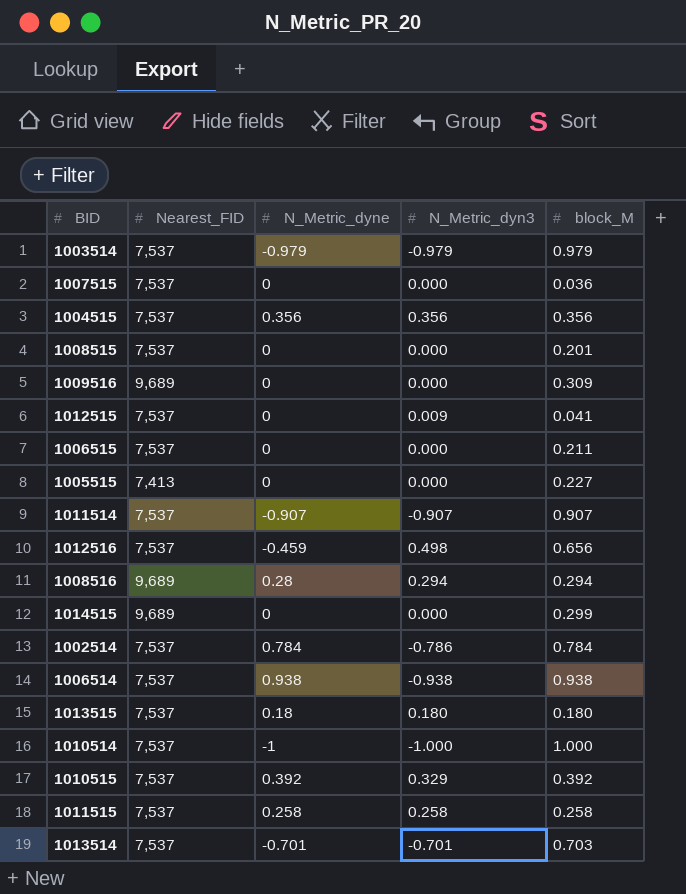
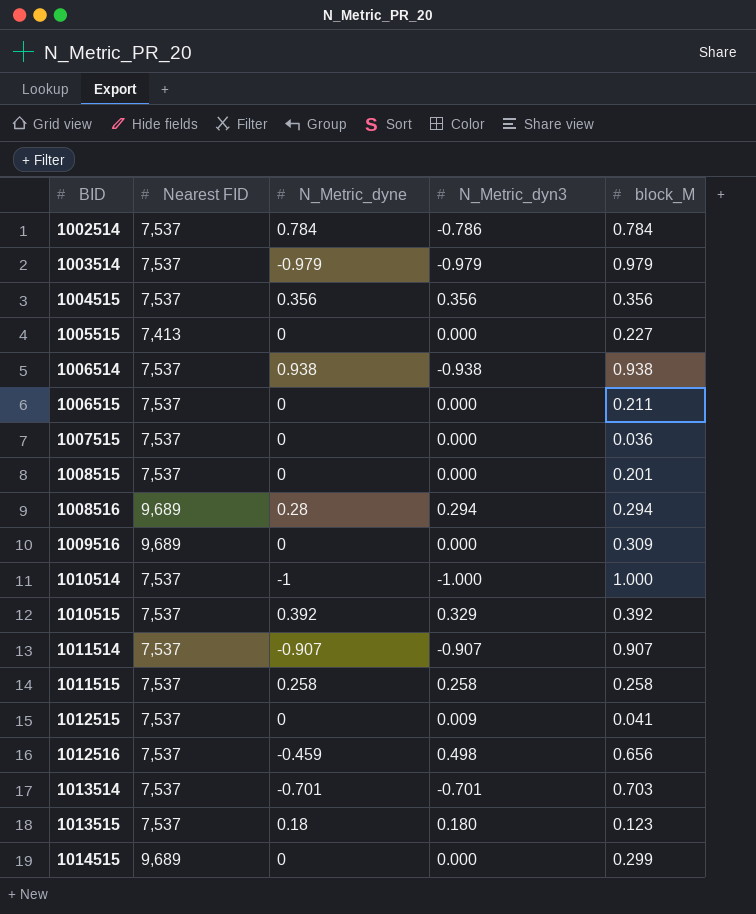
row order: none -> BID ascending
column name: Nearest_FID -> Nearest FID
1013515 | block_M: 0.180 -> 0.123

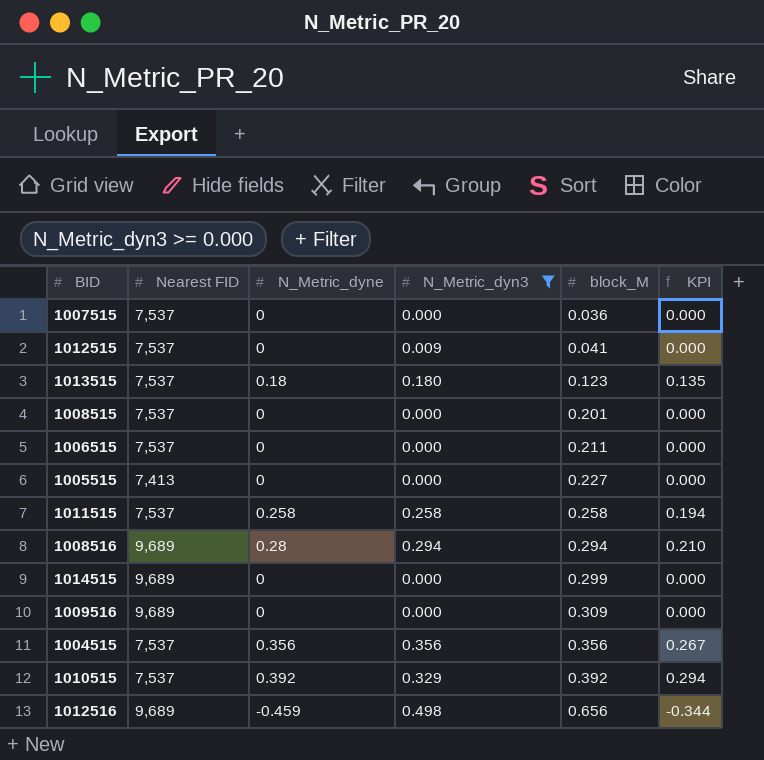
filter: none -> N_Metric_dyn3 >= 0.000
row order: BID ascending -> block_M ascending
column KPI | formula: none -> [N_Metric_dyne] * 0.75
1012516 | Nearest FID: 7,537 -> 9,689

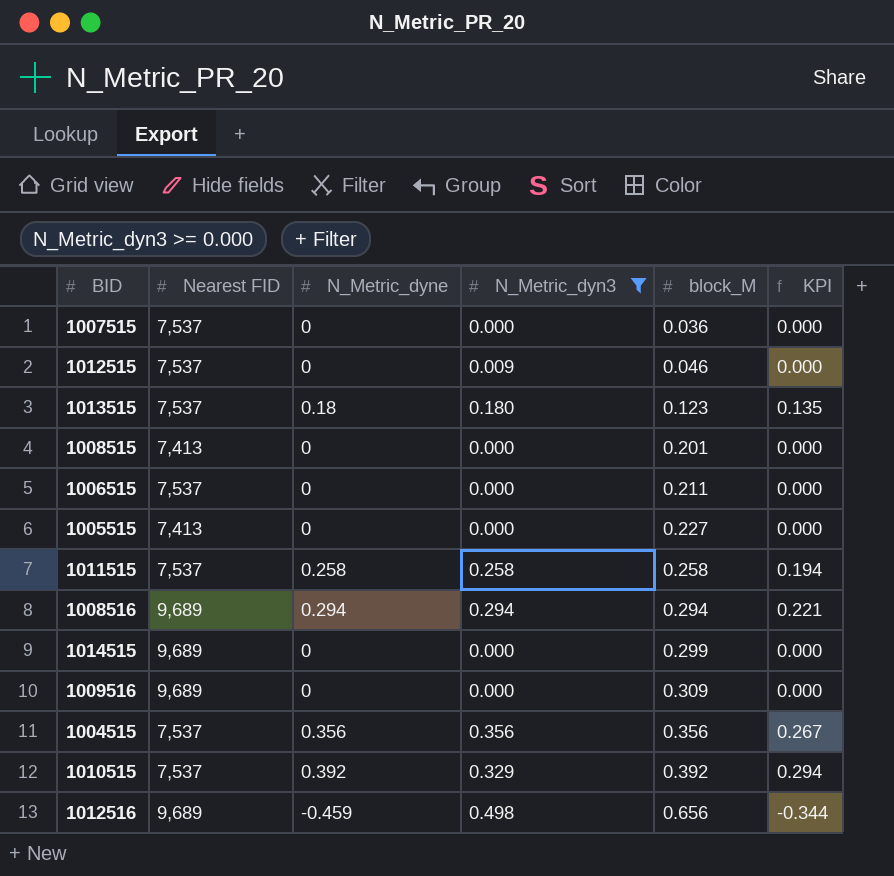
1012515 | block_M: 0.041 -> 0.046
1008515 | Nearest FID: 7,537 -> 7,413
1008516 | N_Metric_dyne: 0.28 -> 0.294
1008516 | KPI: 0.210 -> 0.221

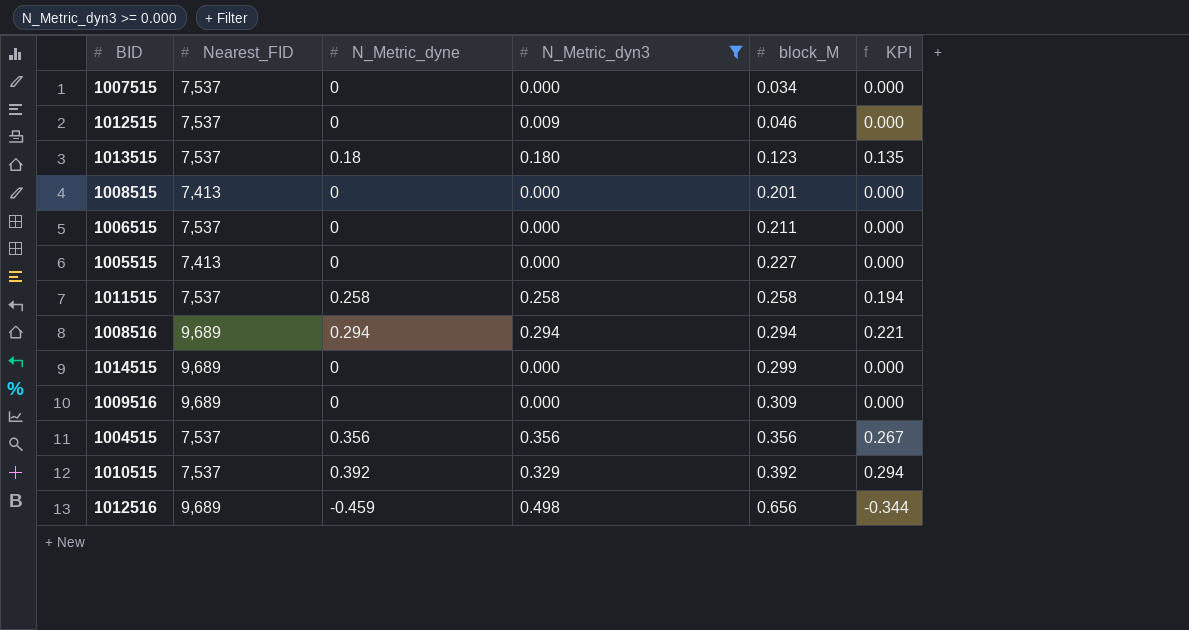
column name: Nearest FID -> Nearest_FID
1007515 | block_M: 0.036 -> 0.034

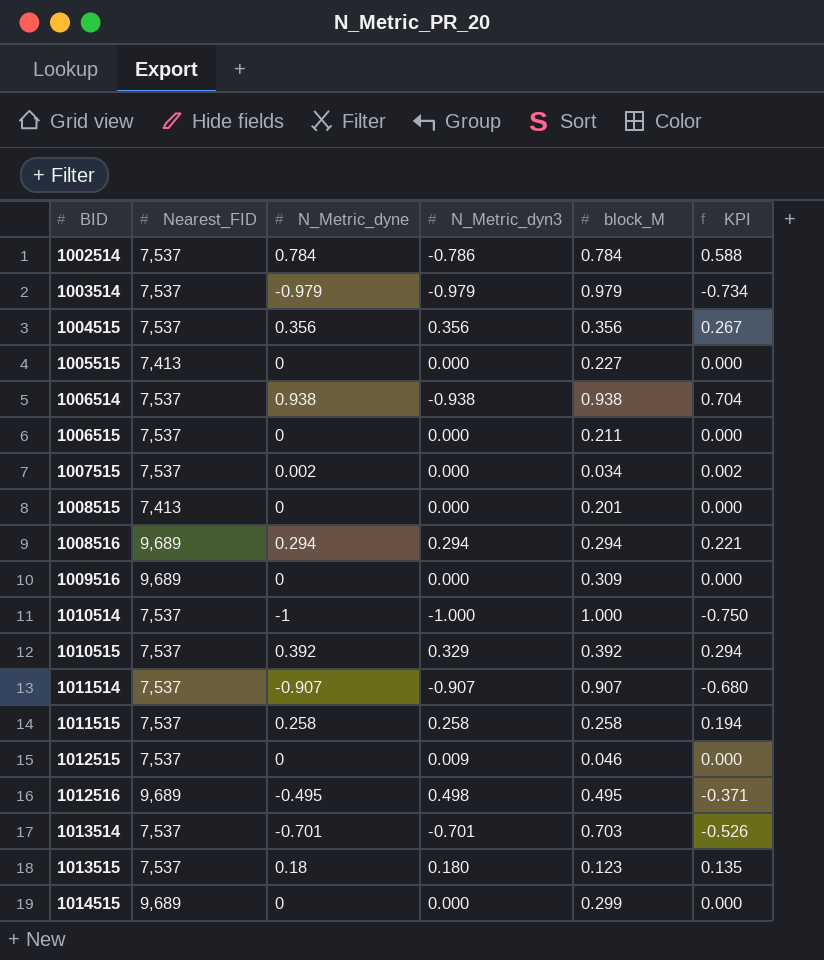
filter: N_Metric_dyn3 >= 0.000 -> none
row order: block_M ascending -> BID ascending
1007515 | N_Metric_dyne: 0 -> 0.002
1007515 | KPI: 0.000 -> 0.002
1012516 | N_Metric_dyne: -0.459 -> -0.495
1012516 | block_M: 0.656 -> 0.495
1012516 | KPI: -0.344 -> -0.371

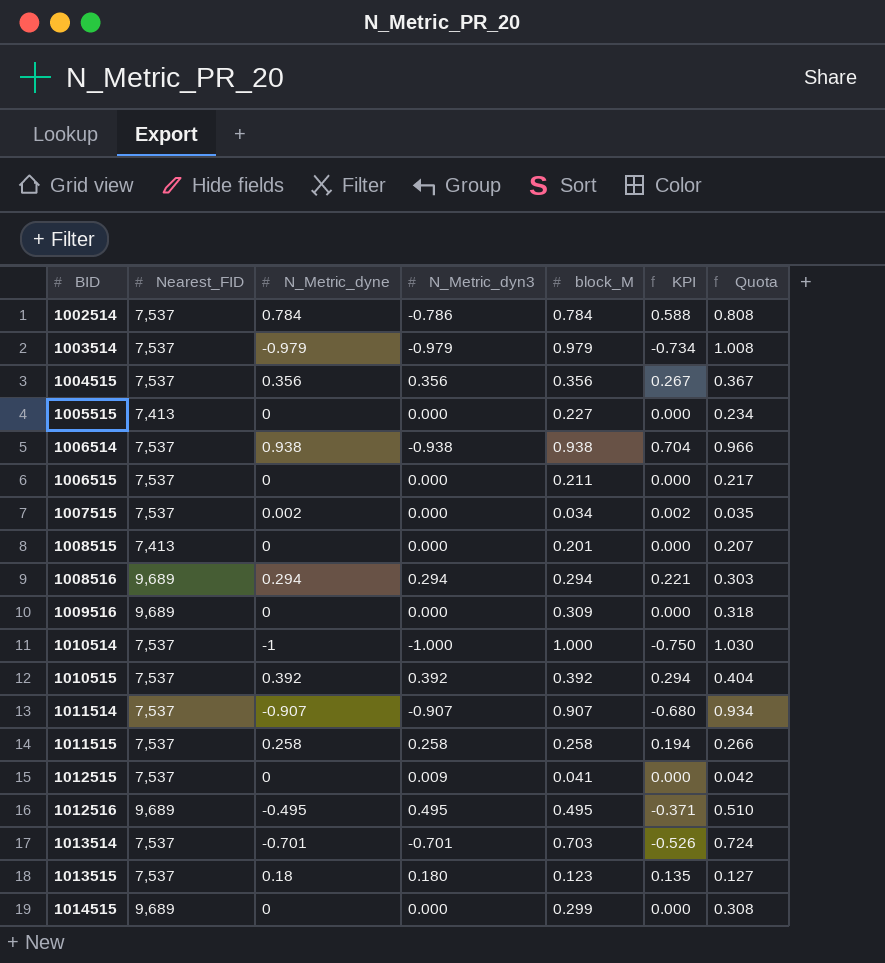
column Quota | formula: none -> [block_M] * 1.03
1010515 | N_Metric_dyn3: 0.329 -> 0.392
1012515 | block_M: 0.046 -> 0.041
1012516 | N_Metric_dyn3: 0.498 -> 0.495

